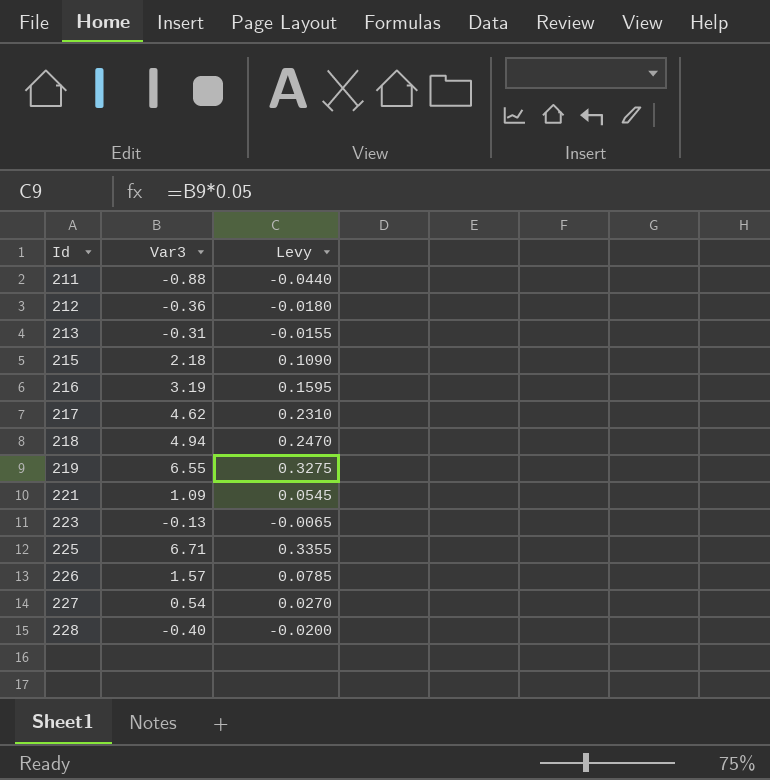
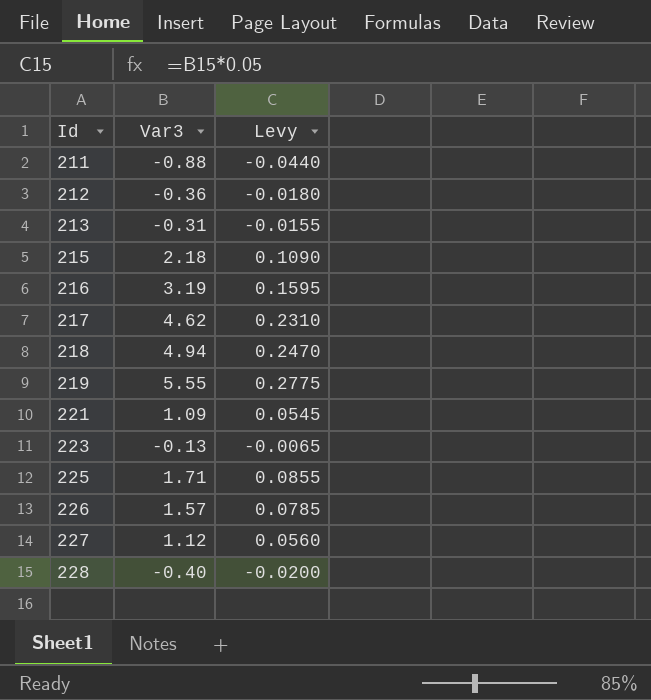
219 | Var3: 6.55 -> 5.55
219 | Levy: 0.3275 -> 0.2775
225 | Var3: 6.71 -> 1.71
225 | Levy: 0.3355 -> 0.0855
227 | Var3: 0.54 -> 1.12
227 | Levy: 0.0270 -> 0.0560

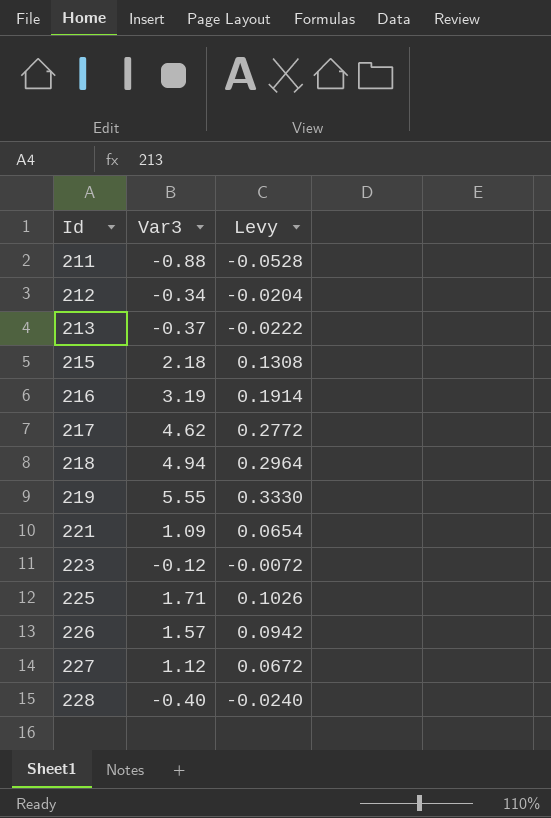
column Levy | formula: [Var3] * 0.05 -> [Var3] * 0.06
212 | Var3: -0.36 -> -0.34
213 | Var3: -0.31 -> -0.37
223 | Var3: -0.13 -> -0.12

